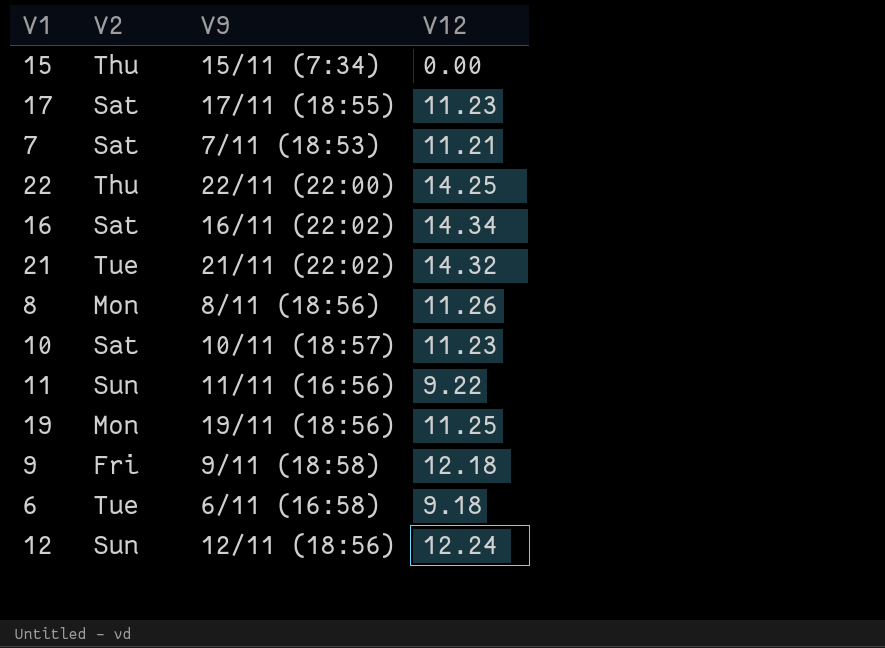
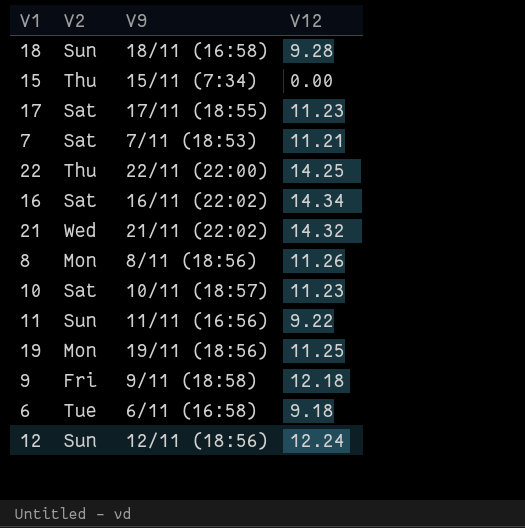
row 18: none -> Sun | 18/11 (16:58) | 9.28
21 | V2: Tue -> Wed

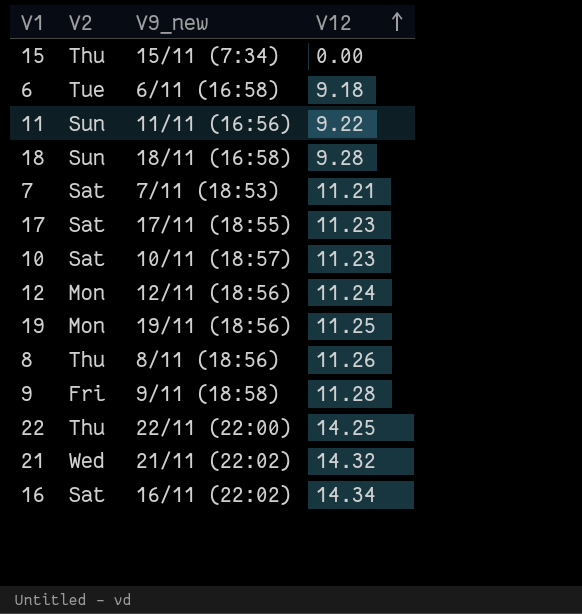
row order: none -> V12 ascending
column name: V9 -> V9_new
12 | V2: Sun -> Mon
12 | V12: 12.24 -> 11.24
8 | V2: Mon -> Thu
9 | V12: 12.18 -> 11.28

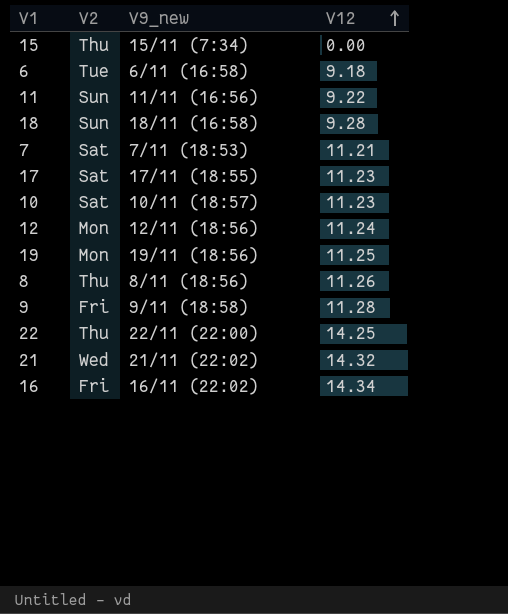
16 | V2: Sat -> Fri

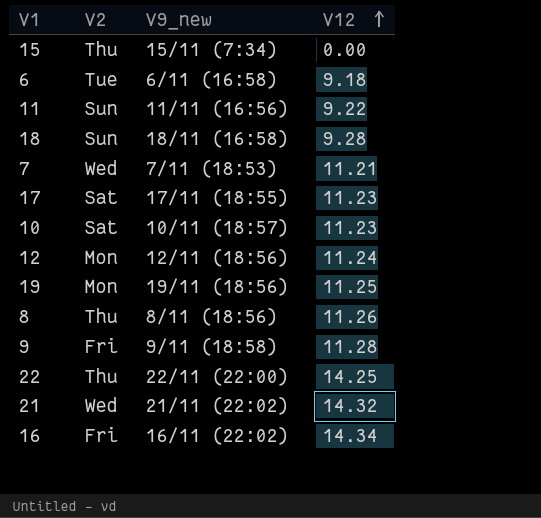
7 | V2: Sat -> Wed

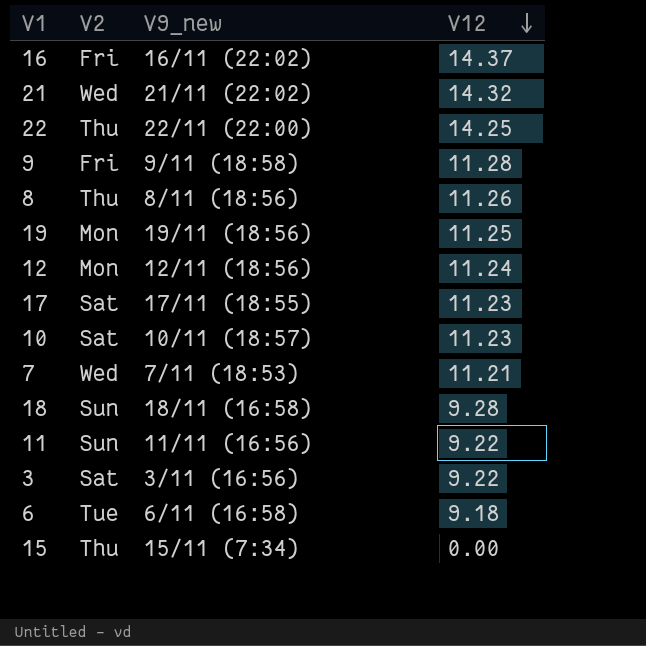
row order: V12 ascending -> V12 descending
16 | V12: 14.34 -> 14.37
row 3: none -> Sat | 3/11 (16:56) | 9.22

